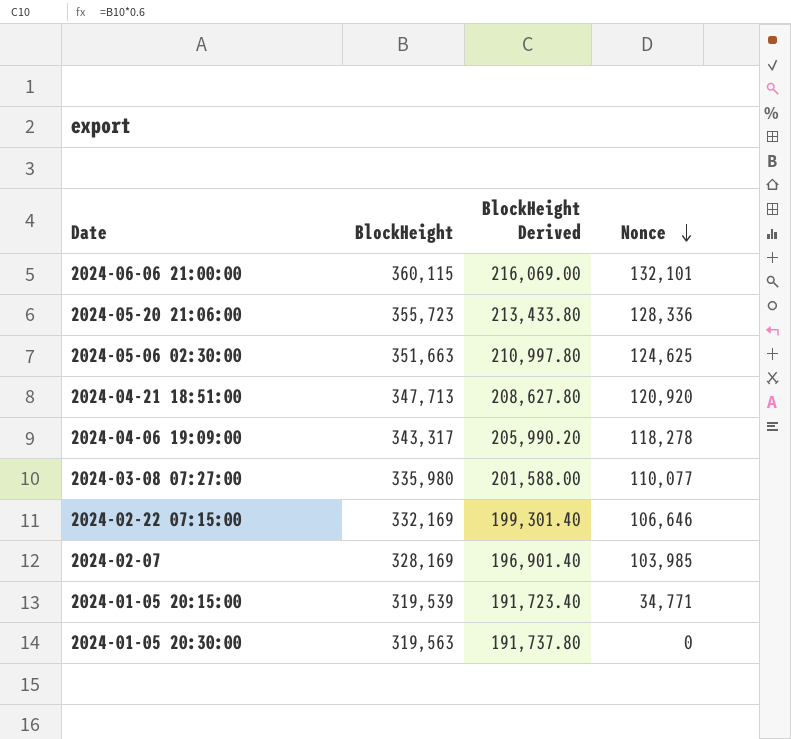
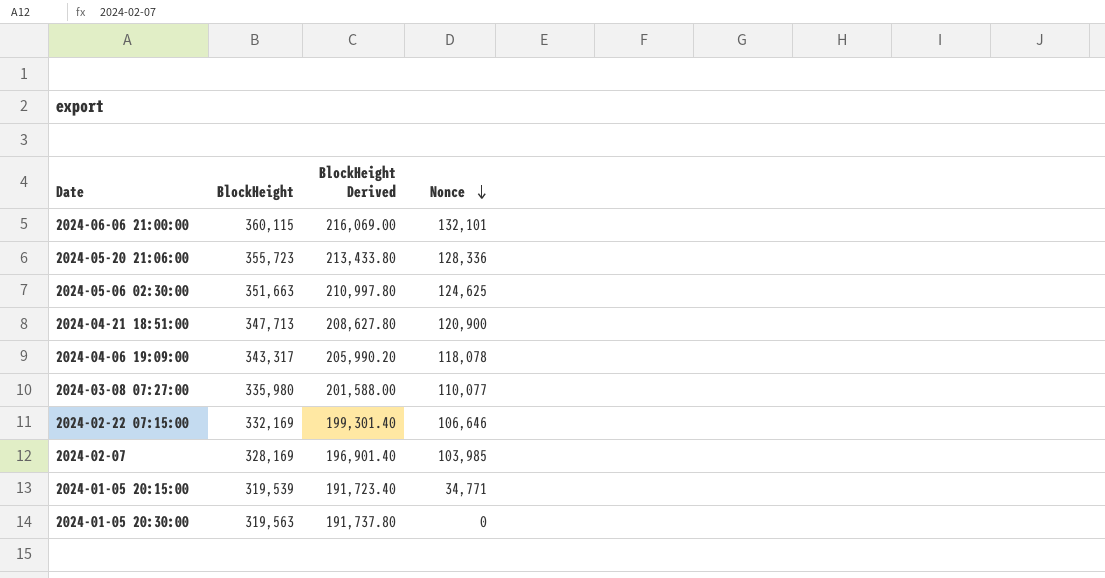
2024-04-21 18:51:00 | Nonce: 120,920 -> 120,900
2024-04-06 19:09:00 | Nonce: 118,278 -> 118,078

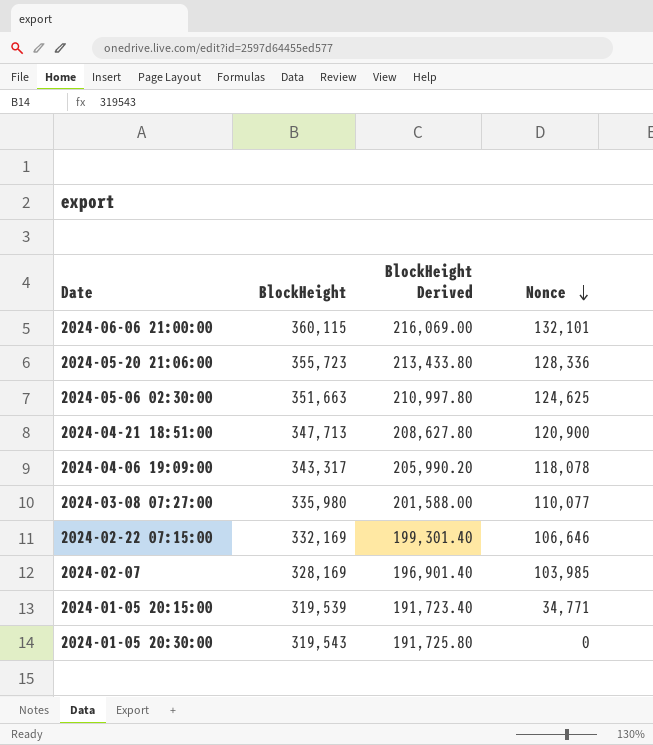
2024-01-05 20:30:00 | BlockHeight: 319,563 -> 319,543
2024-01-05 20:30:00 | BlockHeight Derived: 191,737.80 -> 191,725.80

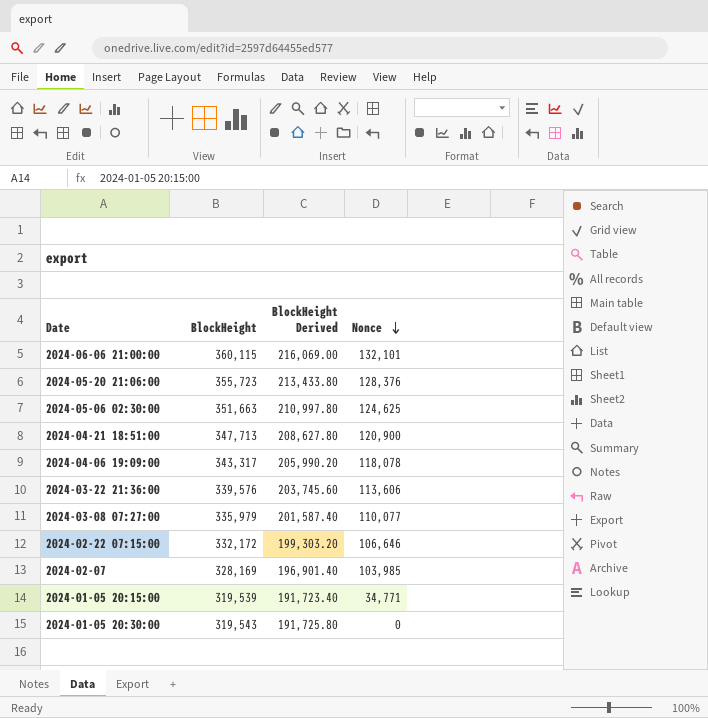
2024-05-20 21:06:00 | Nonce: 128,336 -> 128,376
row 2024-03-22 21:36:00: none -> 339,576 | 203,745.60 | 113,606
2024-03-08 07:27:00 | BlockHeight: 335,980 -> 335,979
2024-03-08 07:27:00 | BlockHeight Derived: 201,588.00 -> 201,587.40
2024-02-22 07:15:00 | BlockHeight: 332,169 -> 332,172
2024-02-22 07:15:00 | BlockHeight Derived: 199,301.40 -> 199,303.20

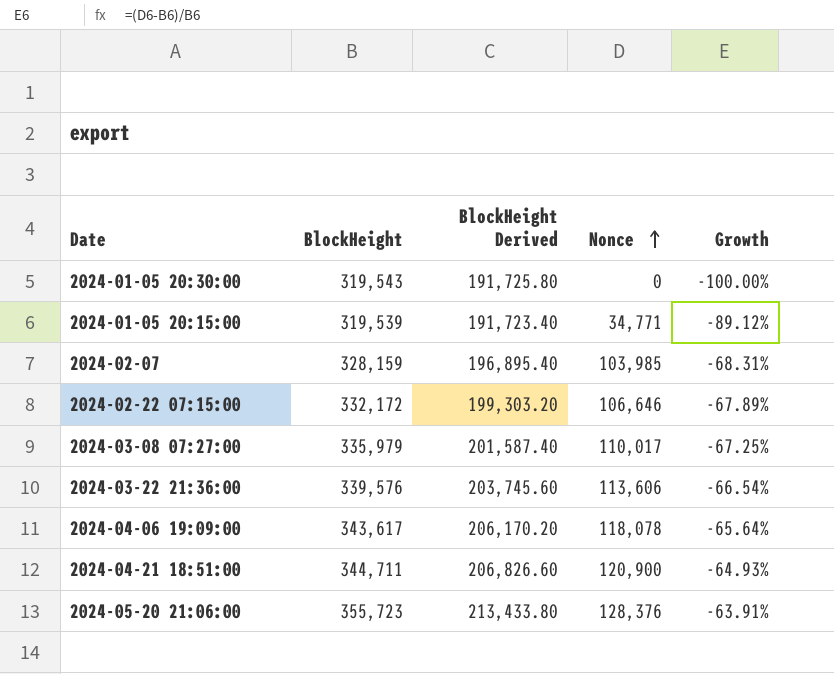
row order: Nonce descending -> Nonce ascending
column Growth | formula: none -> ([Nonce] - [BlockHeight]) / [BlockHeight]
row 2024-06-06 21:00:00: 360,115 | 216,069.00 | 132,101 -> none
row 2024-05-06 02:30:00: 351,663 | 210,997.80 | 124,625 -> none
2024-02-07 | BlockHeight: 328,169 -> 328,159
2024-02-07 | BlockHeight Derived: 196,901.40 -> 196,895.40
2024-03-08 07:27:00 | Nonce: 110,077 -> 110,017
2024-04-06 19:09:00 | BlockHeight: 343,317 -> 343,617
2024-04-06 19:09:00 | BlockHeight Derived: 205,990.20 -> 206,170.20
2024-04-21 18:51:00 | BlockHeight: 347,713 -> 344,711
2024-04-21 18:51:00 | BlockHeight Derived: 208,627.80 -> 206,826.60

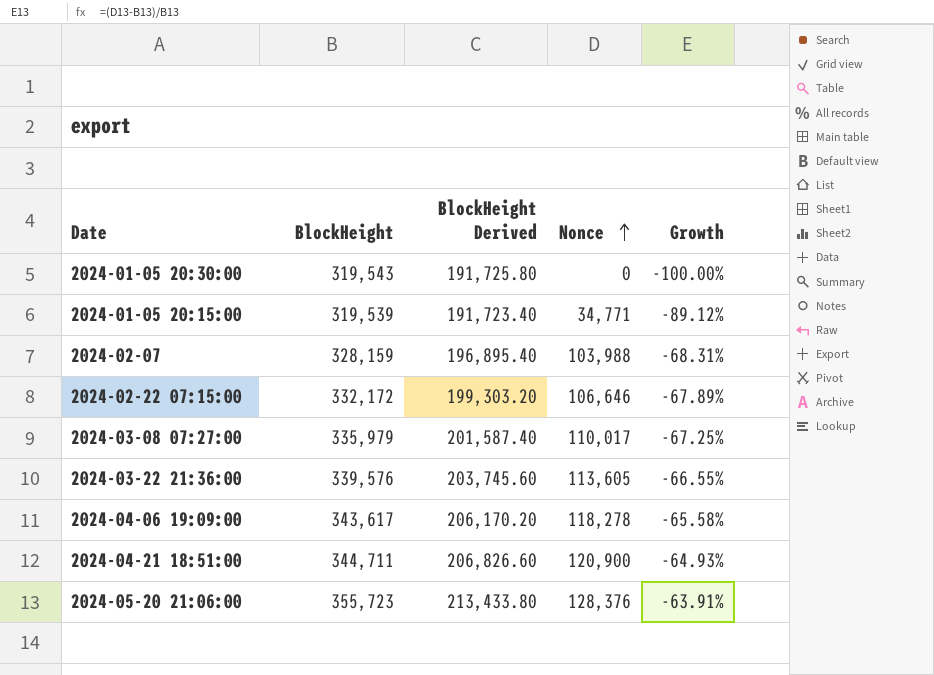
2024-02-07 | Nonce: 103,985 -> 103,988
2024-03-22 21:36:00 | Nonce: 113,606 -> 113,605
2024-03-22 21:36:00 | Growth: -66.54% -> -66.55%
2024-04-06 19:09:00 | Nonce: 118,078 -> 118,278
2024-04-06 19:09:00 | Growth: -65.64% -> -65.58%

